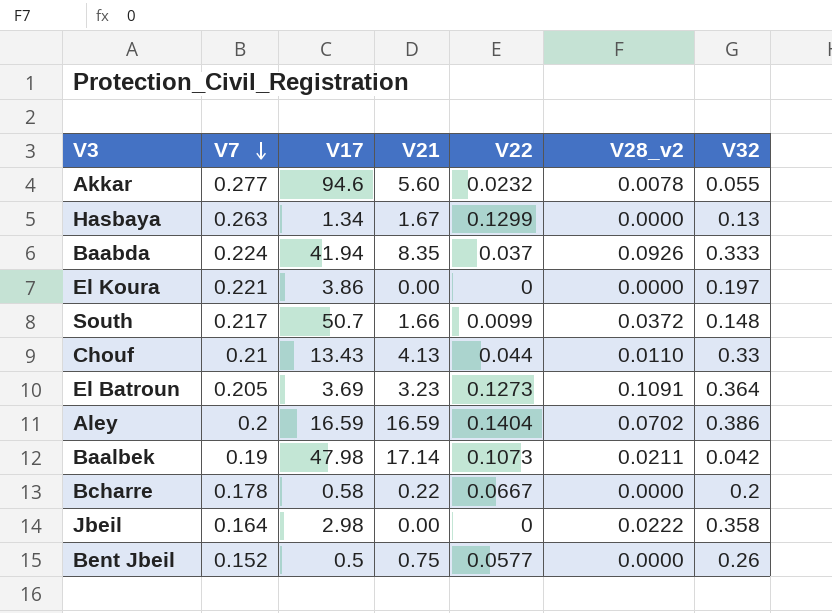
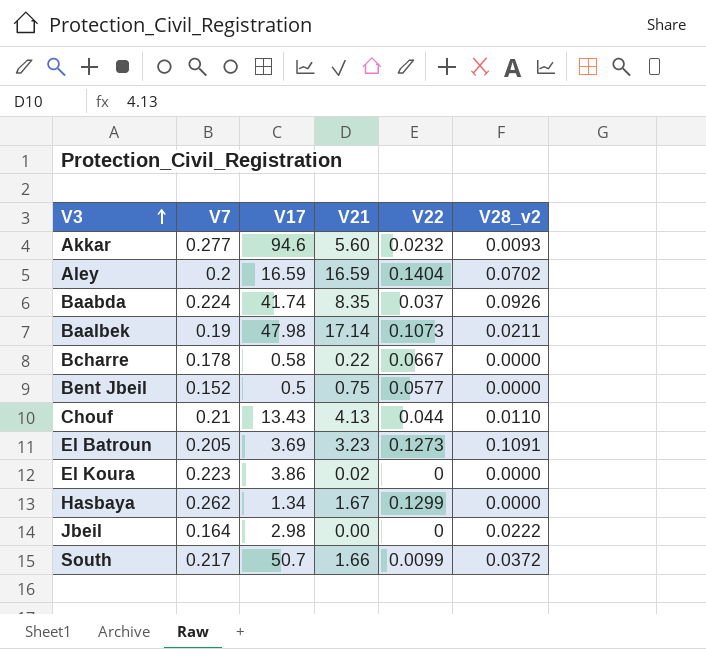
row order: V7 descending -> V3 ascending
column V32 | position: 7 -> none
Akkar | V28_v2: 0.0078 -> 0.0093
Baabda | V17: 41.94 -> 41.74
El Koura | V7: 0.221 -> 0.223
El Koura | V21: 0.00 -> 0.02
Hasbaya | V7: 0.263 -> 0.262

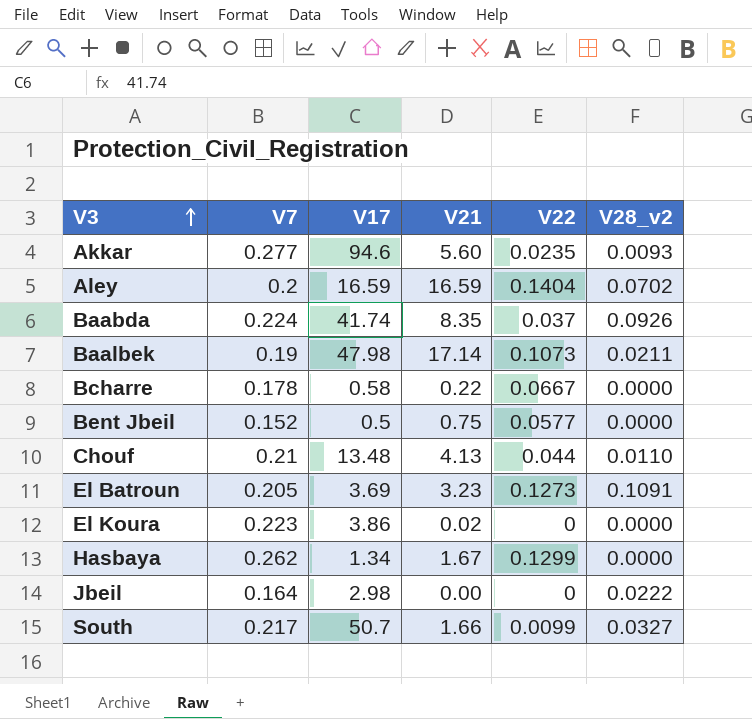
Akkar | V22: 0.0232 -> 0.0235
Chouf | V17: 13.43 -> 13.48
South | V28_v2: 0.0372 -> 0.0327

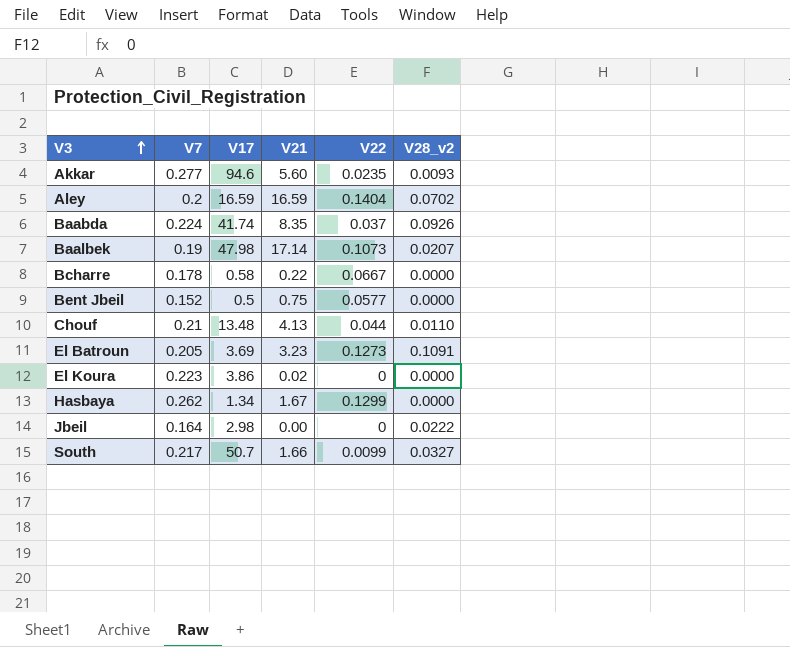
Baalbek | V28_v2: 0.0211 -> 0.0207

